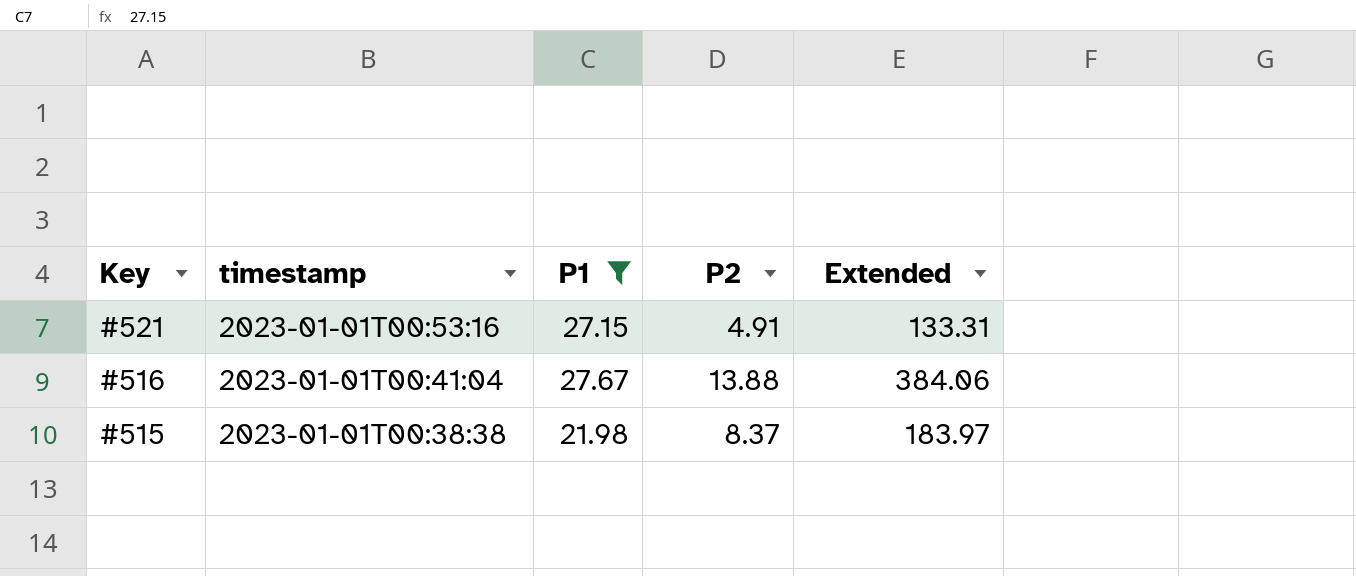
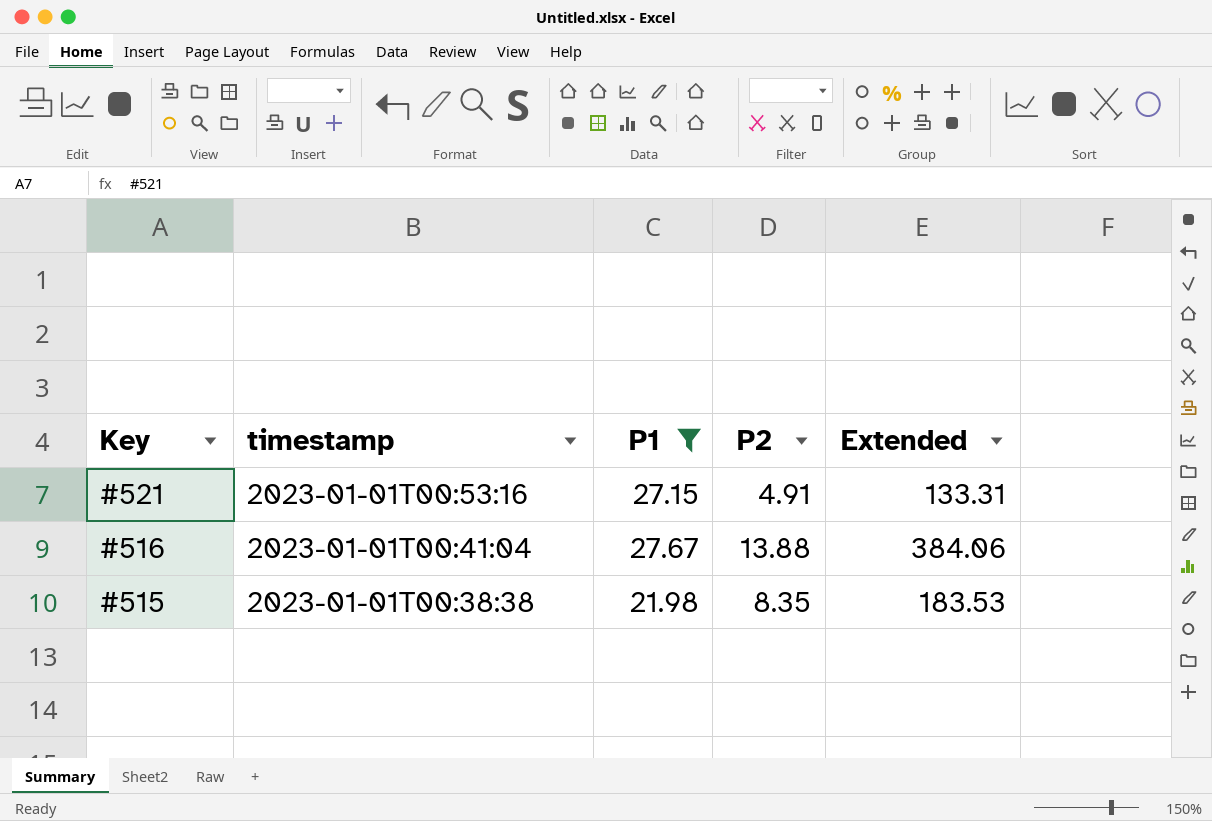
#515 | P2: 8.37 -> 8.35
#515 | Extended: 183.97 -> 183.53

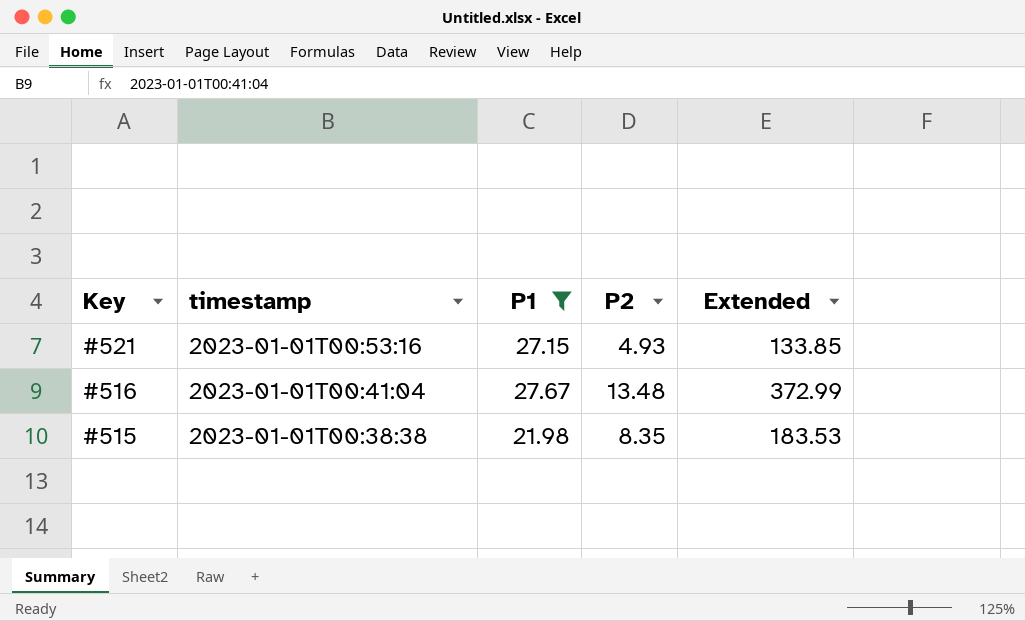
#521 | P2: 4.91 -> 4.93
#521 | Extended: 133.31 -> 133.85
#516 | P2: 13.88 -> 13.48
#516 | Extended: 384.06 -> 372.99

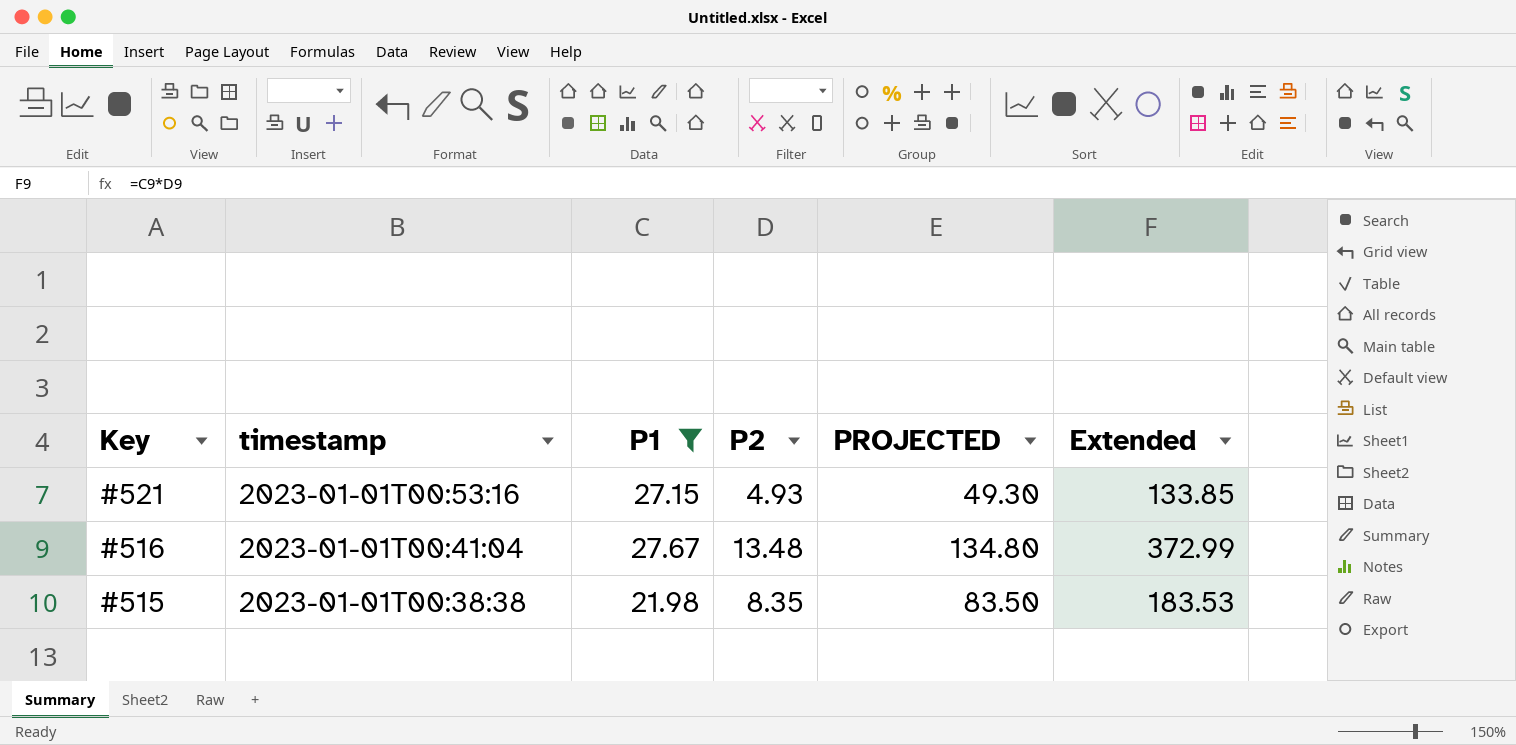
column PROJECTED | formula: none -> [P2] * 10

